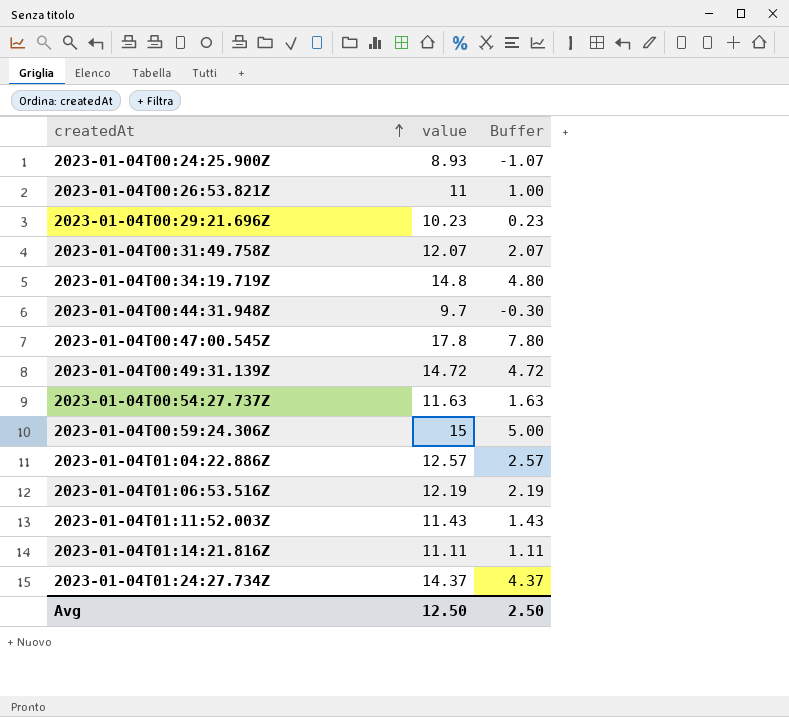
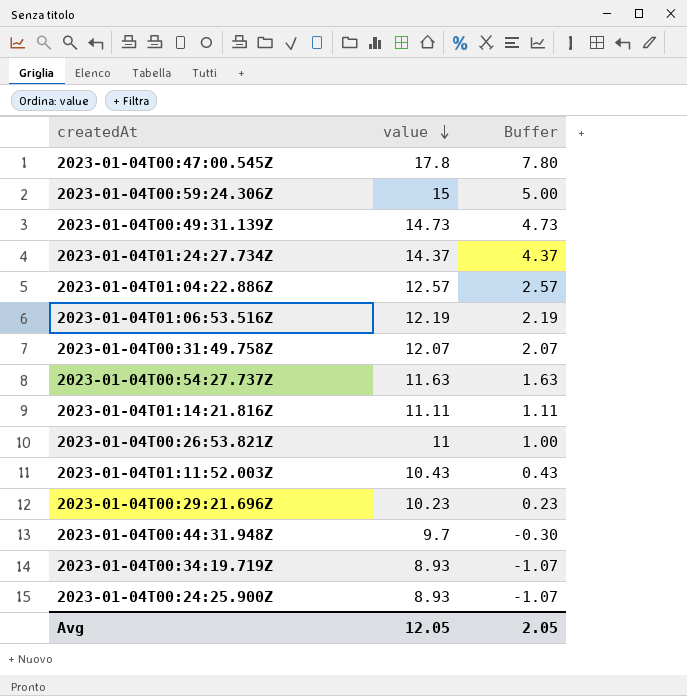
row order: createdAt ascending -> value descending
2023-01-04T00:49:31.139Z | value: 14.72 -> 14.73
2023-01-04T00:49:31.139Z | Buffer: 4.72 -> 4.73
2023-01-04T01:11:52.003Z | value: 11.43 -> 10.43
2023-01-04T01:11:52.003Z | Buffer: 1.43 -> 0.43
2023-01-04T00:34:19.719Z | value: 14.8 -> 8.93
2023-01-04T00:34:19.719Z | Buffer: 4.80 -> -1.07
Avg | value: 12.50 -> 12.05
Avg | Buffer: 2.50 -> 2.05

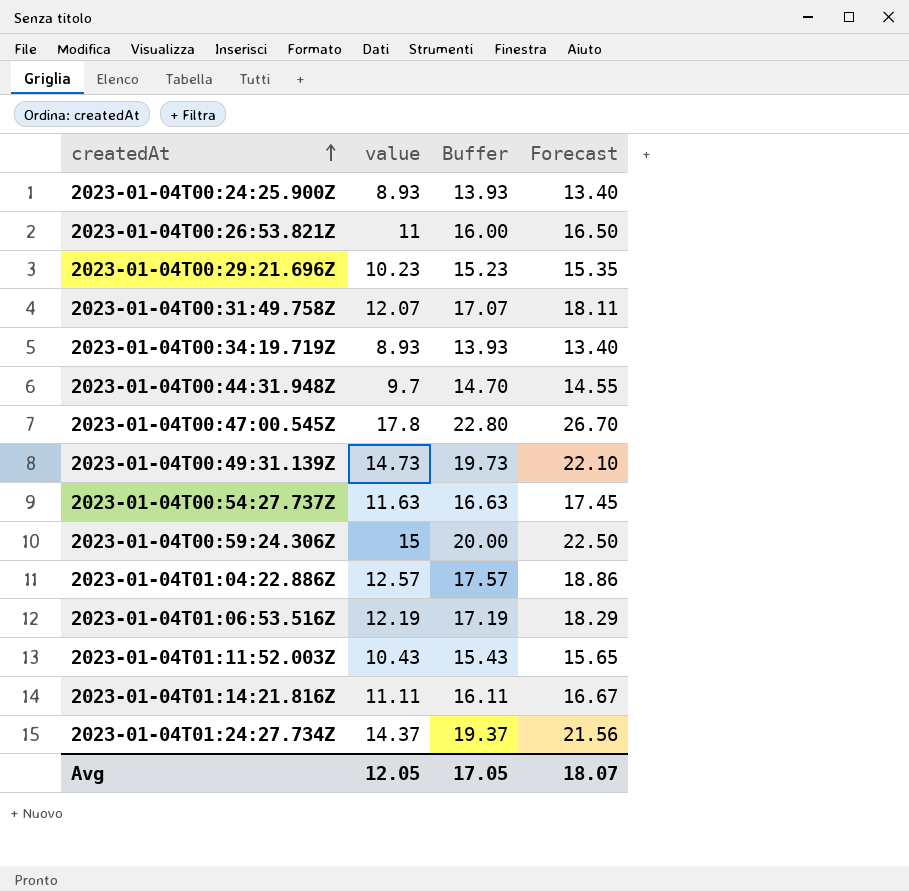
row order: value descending -> createdAt ascending
column Buffer | formula: [value] - 10 -> [value] + 5
column Forecast | formula: none -> [value] * 1.5
Avg | Buffer: 2.05 -> 17.05

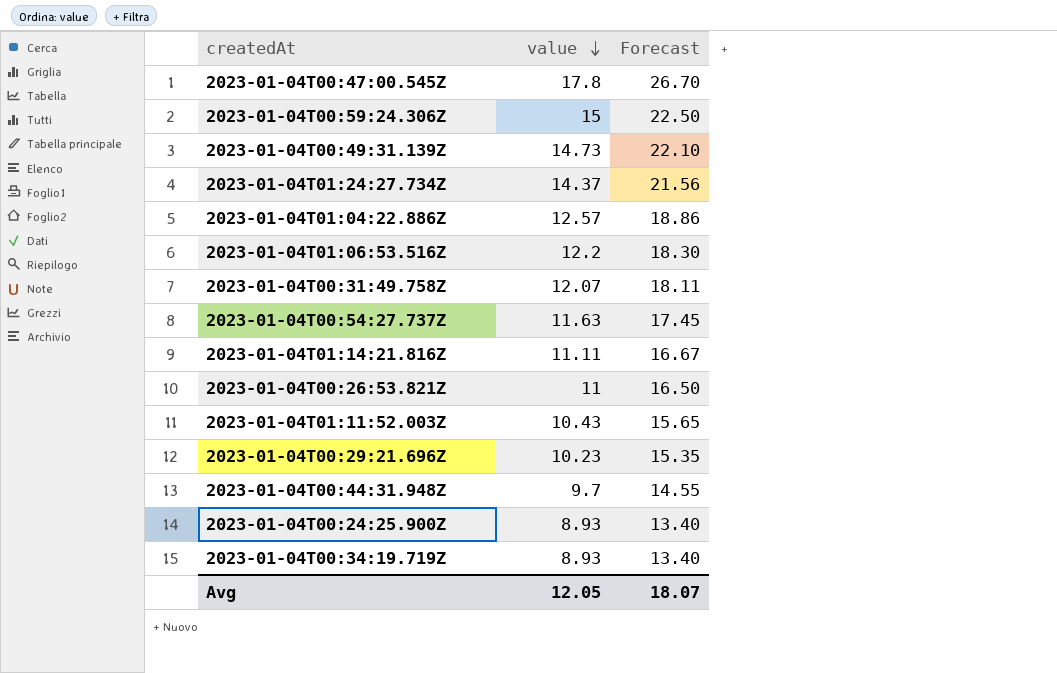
row order: createdAt ascending -> value descending
column Buffer | formula: [value] + 5 -> none
2023-01-04T01:06:53.516Z | value: 12.19 -> 12.2
2023-01-04T01:06:53.516Z | Forecast: 18.29 -> 18.30

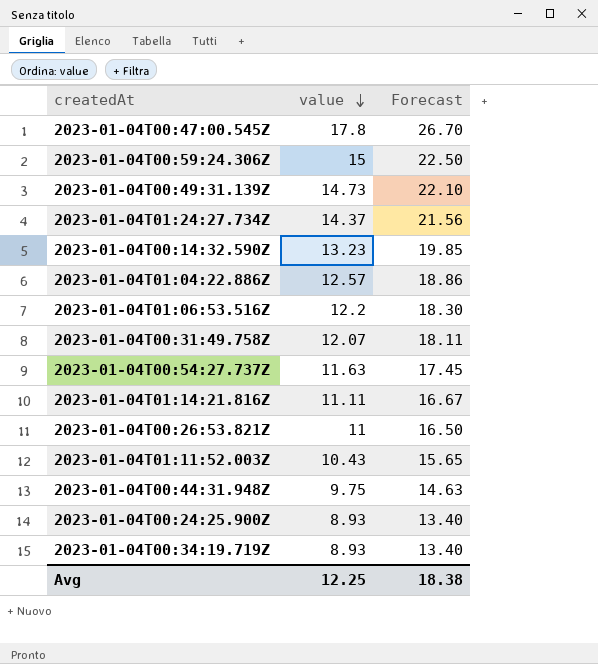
row 2023-01-04T00:29:21.696Z: 10.23 | 15.35 -> none
row 2023-01-04T00:14:32.590Z: none -> 13.23 | 19.85
2023-01-04T00:44:31.948Z | value: 9.7 -> 9.75
2023-01-04T00:44:31.948Z | Forecast: 14.55 -> 14.63
Avg | value: 12.05 -> 12.25
Avg | Forecast: 18.07 -> 18.38

